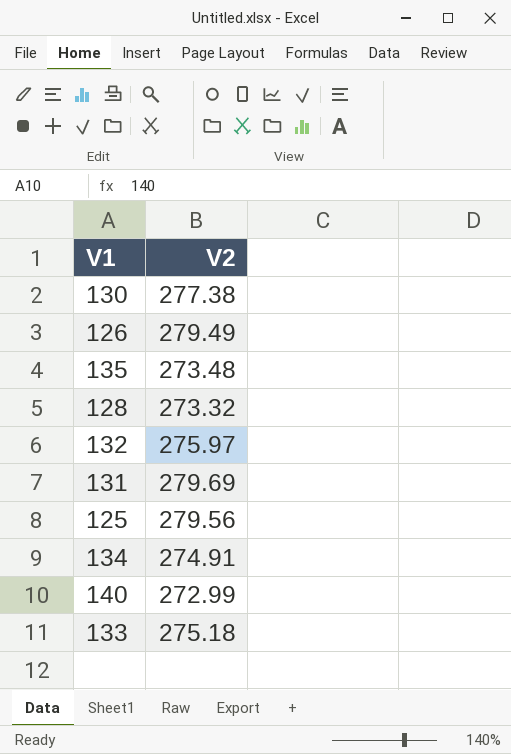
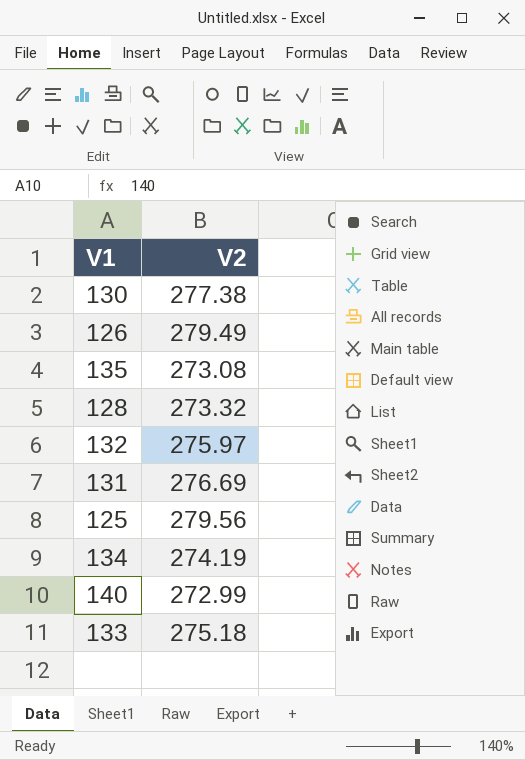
135 | V2: 273.48 -> 273.08
131 | V2: 279.69 -> 276.69
134 | V2: 274.91 -> 274.19

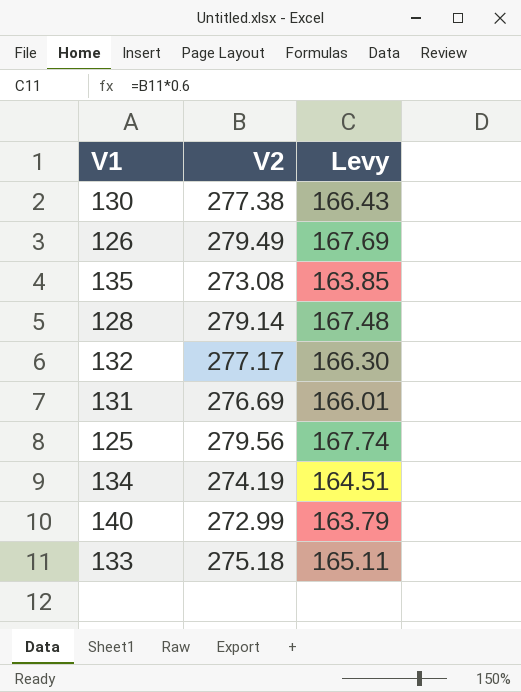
column Levy | formula: none -> [V2] * 0.6
128 | V2: 273.32 -> 279.14
132 | V2: 275.97 -> 277.17

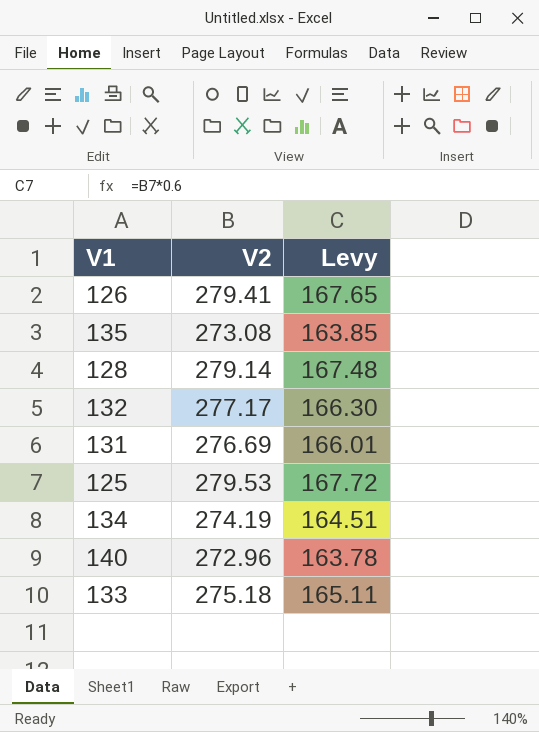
row 130: 277.38 | 166.43 -> none
126 | V2: 279.49 -> 279.41
126 | Levy: 167.69 -> 167.65
125 | V2: 279.56 -> 279.53
125 | Levy: 167.74 -> 167.72
140 | V2: 272.99 -> 272.96
140 | Levy: 163.79 -> 163.78

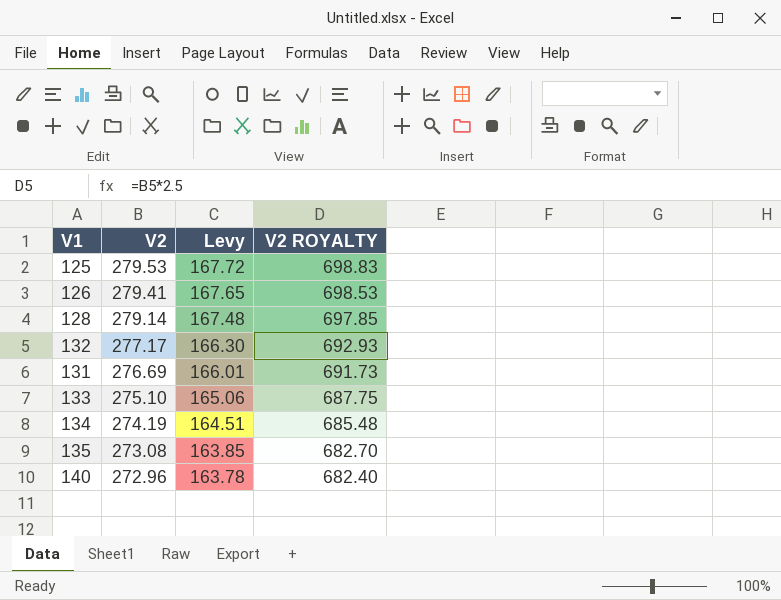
row order: none -> V2 descending
column V2 ROYALTY | formula: none -> [V2] * 2.5
133 | V2: 275.18 -> 275.10
133 | Levy: 165.11 -> 165.06

